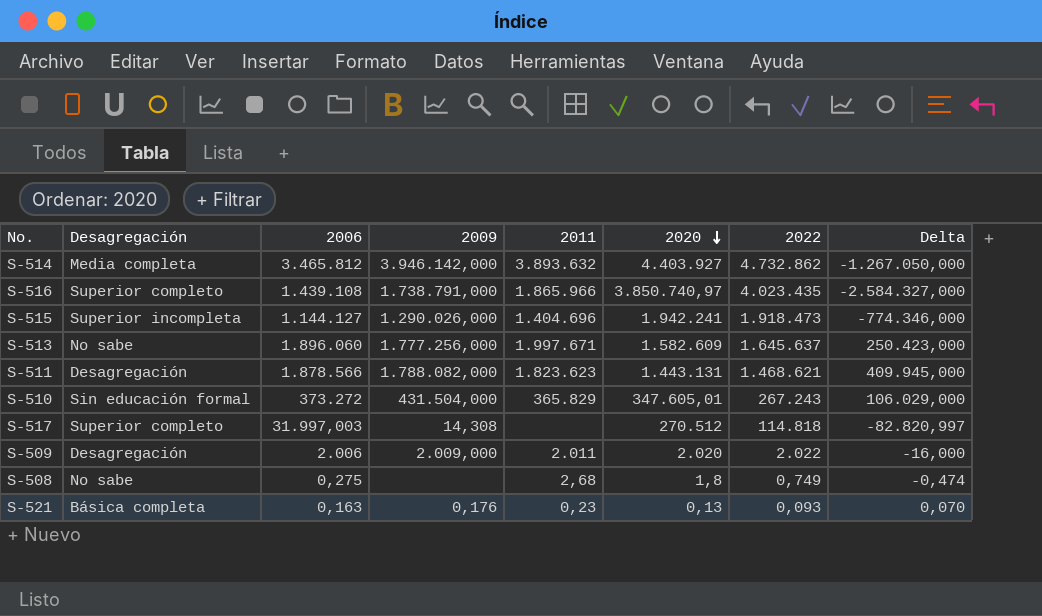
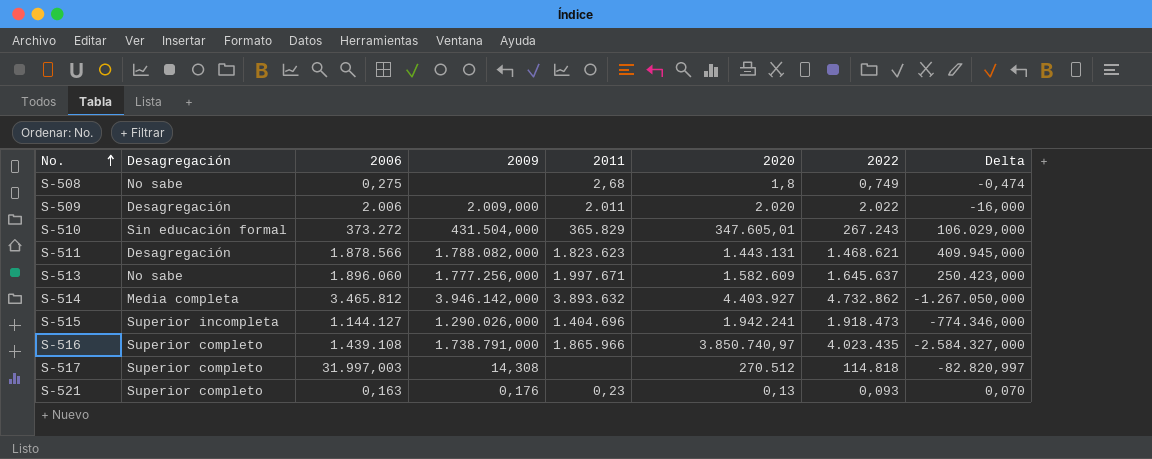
row order: 2020 descending -> No. ascending
S-521 | Desagregación: Básica completa -> Superior completo

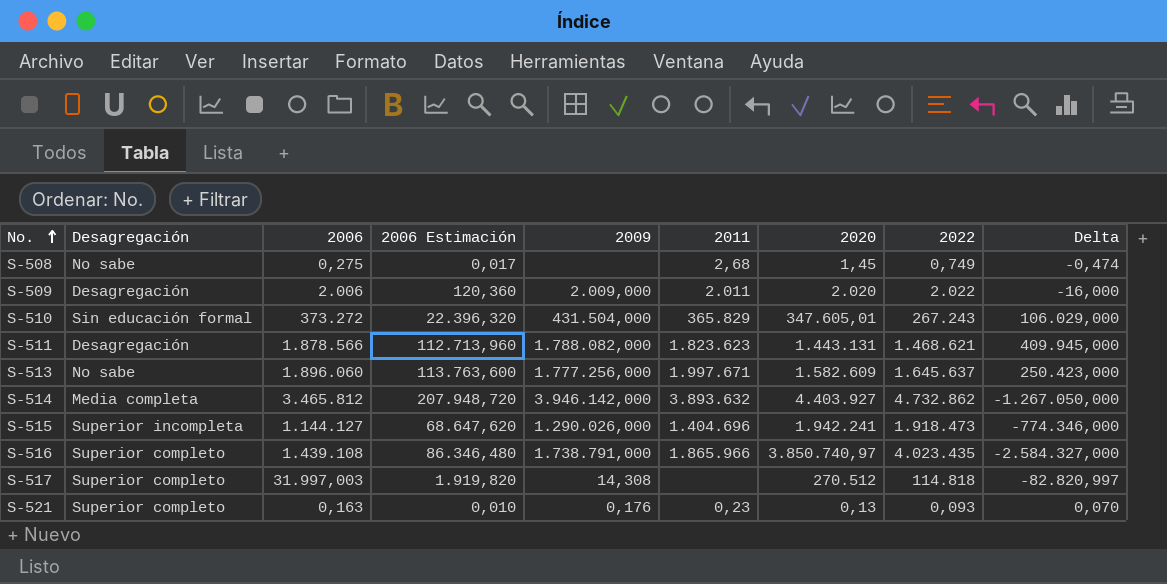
column 2006 Estimación | formula: none -> [2006] * 0,06
S-508 | 2020: 1,8 -> 1,45

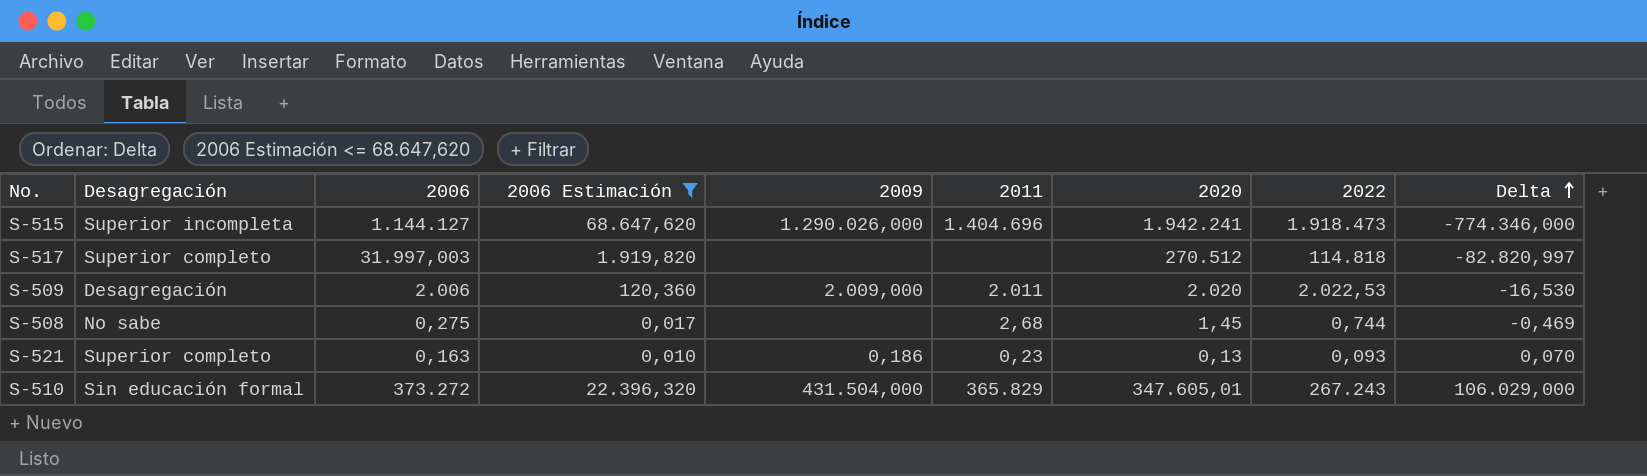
filter: none -> 2006 Estimación <= 68.647,620
row order: No. ascending -> Delta ascending
S-517 | 2009: 14,308 -> none
S-509 | 2022: 2.022 -> 2.022,53
S-509 | Delta: -16,000 -> -16,530
S-508 | 2022: 0,749 -> 0,744
S-508 | Delta: -0,474 -> -0,469
S-521 | 2009: 0,176 -> 0,186

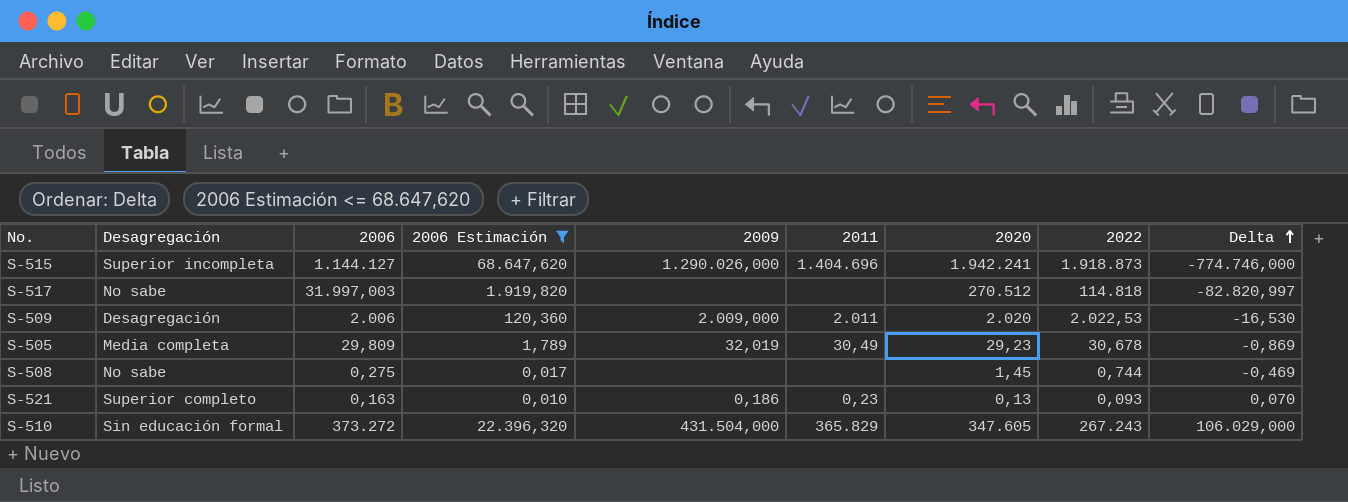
S-515 | 2022: 1.918.473 -> 1.918.873
S-515 | Delta: -774.346,000 -> -774.746,000
S-517 | Desagregación: Superior completo -> No sabe
row S-505: none -> Media completa | 29,809 | 1,789 | 32,019 | 30,49 | 29,23 | 30,678 | -0,869
S-508 | 2011: 2,68 -> none
S-510 | 2020: 347.605,01 -> 347.605

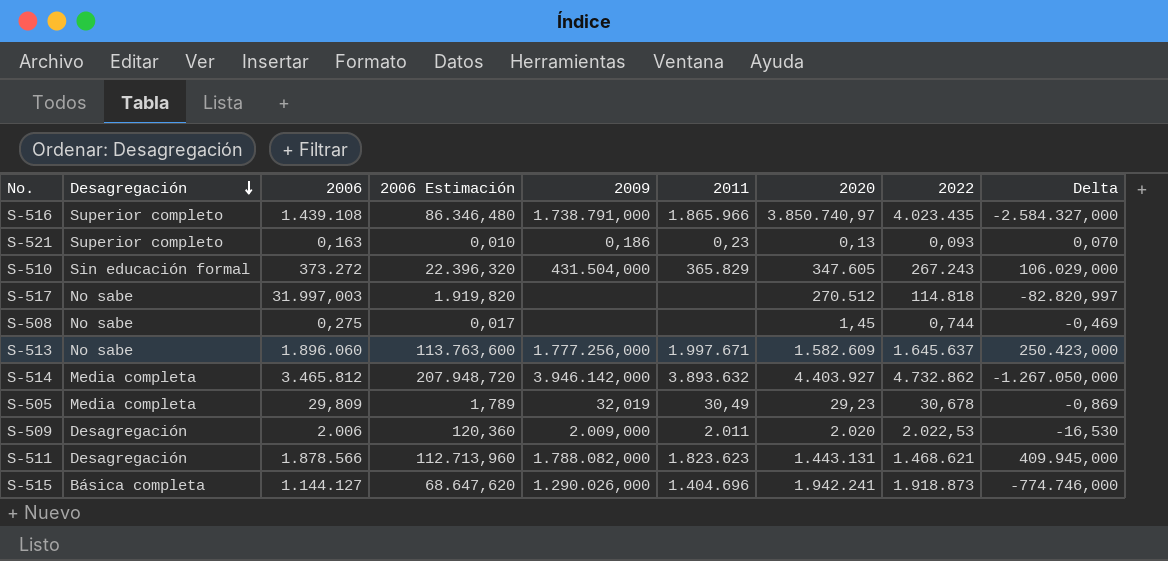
filter: 2006 Estimación <= 68.647,620 -> none
row order: Delta ascending -> Desagregación descending
S-515 | Desagregación: Superior incompleta -> Básica completa

